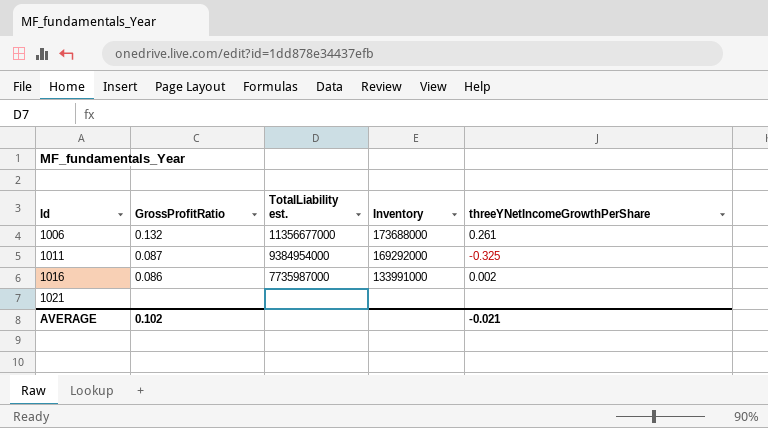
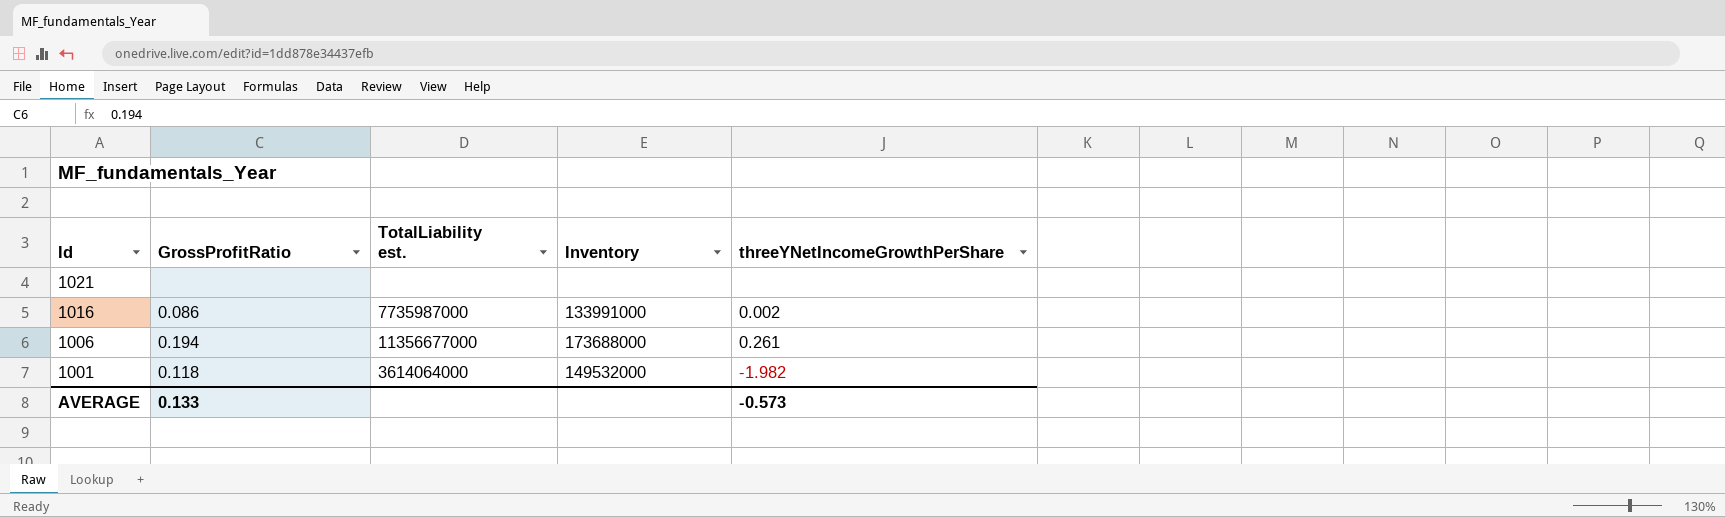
row order: Id ascending -> Id descending
row 1011: 0.087 | 9384954000 | 169292000 | -0.325 -> none
1006 | GrossProfitRatio: 0.132 -> 0.194
row 1001: none -> 0.118 | 3614064000 | 149532000 | -1.982
AVERAGE | GrossProfitRatio: 0.102 -> 0.133
AVERAGE | threeYNetIncomeGrowthPerShare: -0.021 -> -0.573

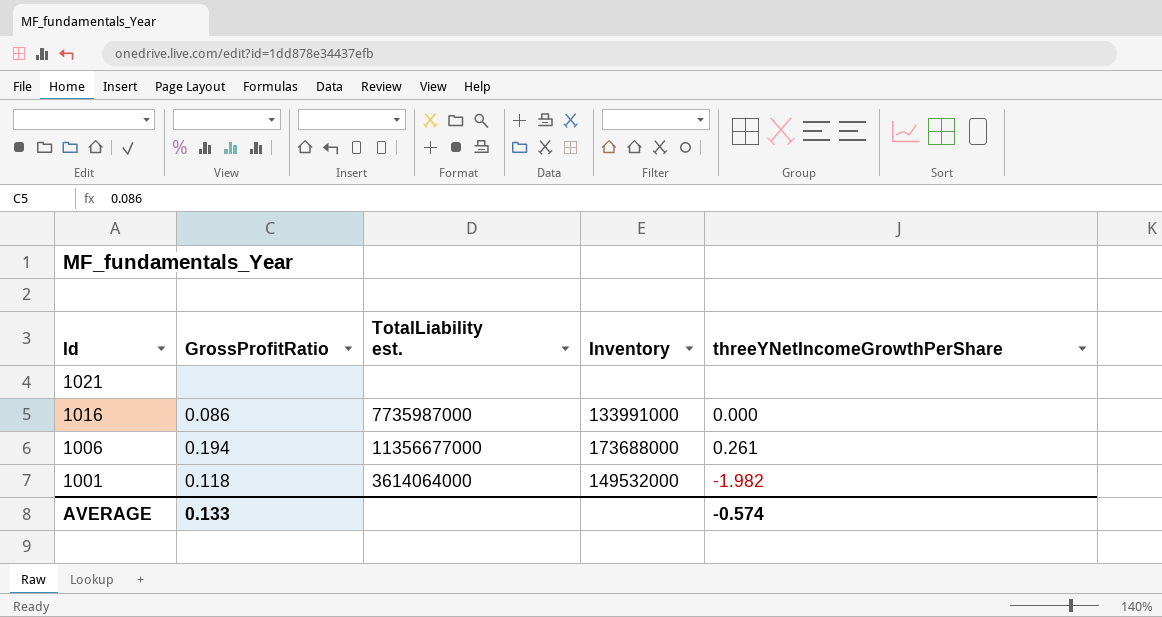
1016 | threeYNetIncomeGrowthPerShare: 0.002 -> 0.000
AVERAGE | threeYNetIncomeGrowthPerShare: -0.573 -> -0.574

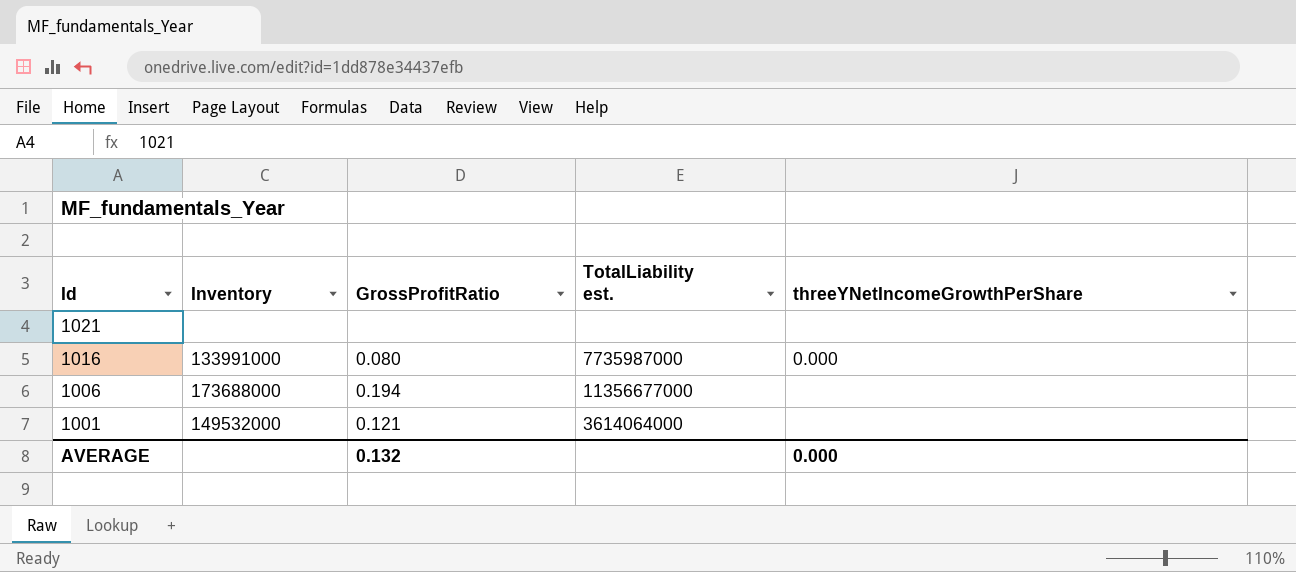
column Inventory | position: 4 -> 2
1016 | GrossProfitRatio: 0.086 -> 0.080
1006 | threeYNetIncomeGrowthPerShare: 0.261 -> none
1001 | GrossProfitRatio: 0.118 -> 0.121
1001 | threeYNetIncomeGrowthPerShare: -1.982 -> none
AVERAGE | GrossProfitRatio: 0.133 -> 0.132
AVERAGE | threeYNetIncomeGrowthPerShare: -0.574 -> 0.000

